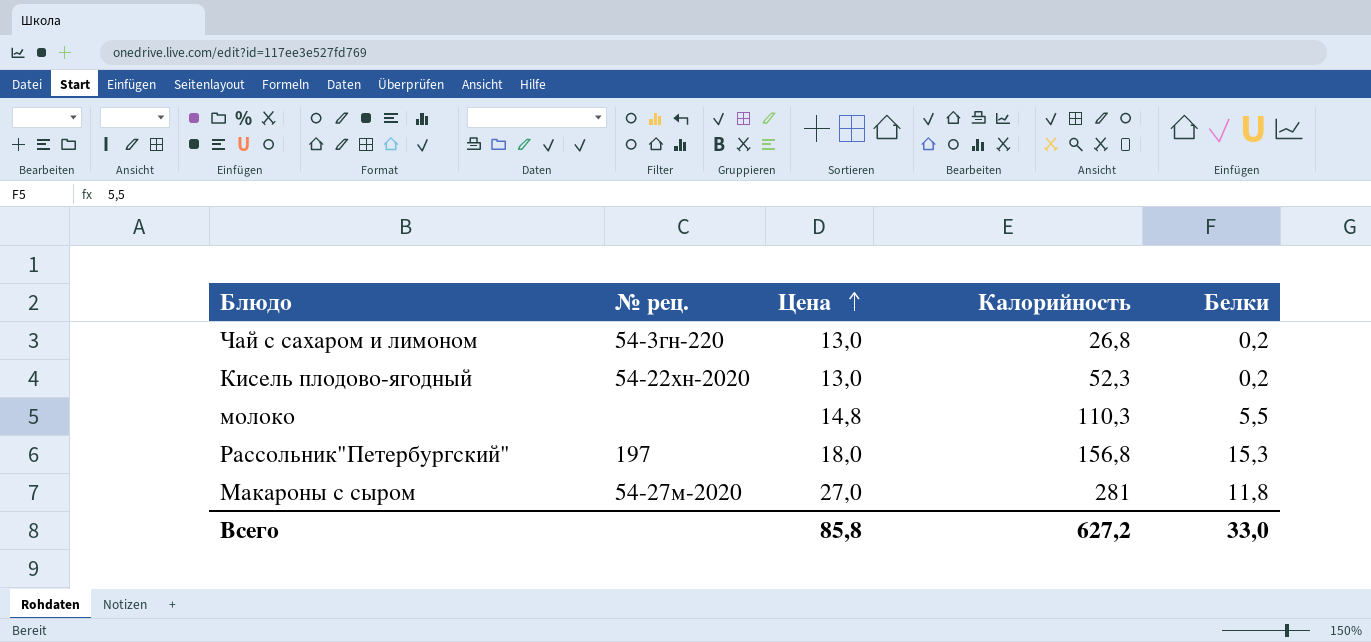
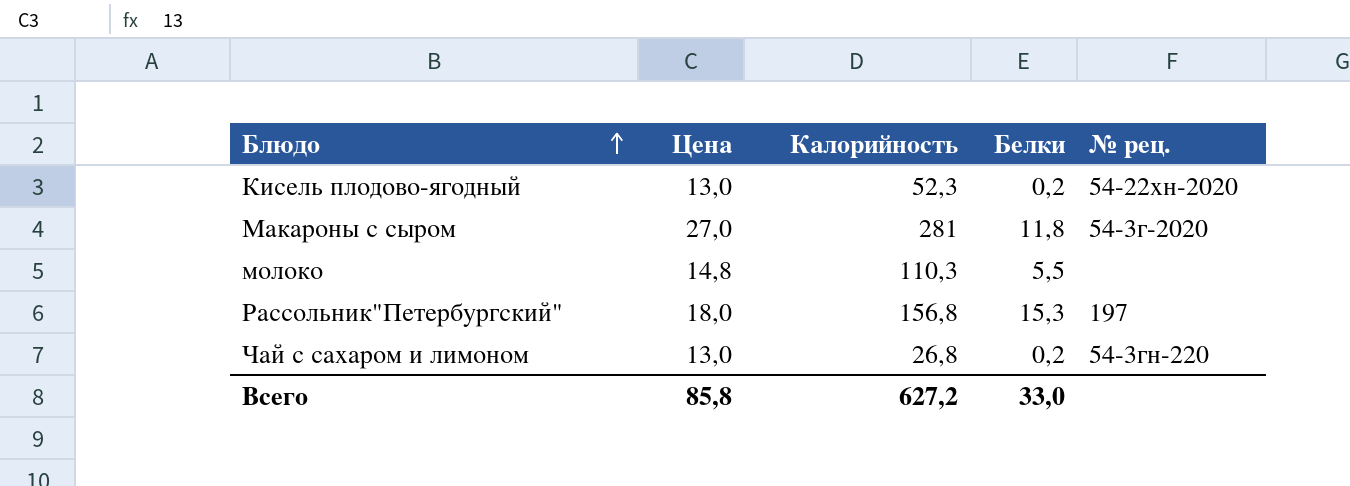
row order: Цена ascending -> Блюдо ascending
column № рец. | position: 2 -> 5
Макароны с сыром | № рец.: 54-27м-2020 -> 54-3г-2020

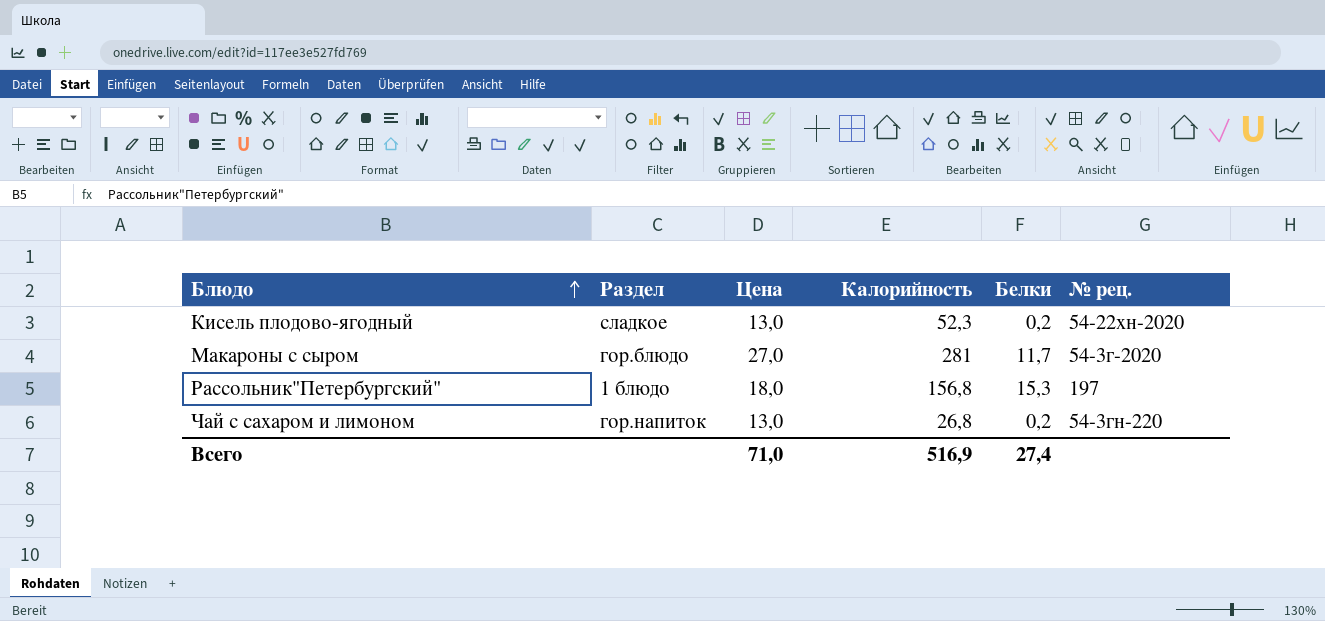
column Раздел | position: none -> 2
row молоко: 14,8 | 110,3 | 5,5 | none -> none
Макароны с сыром | Белки: 11,8 -> 11,7
Всего | Цена: 85,8 -> 71,0
Всего | Калорийность: 627,2 -> 516,9
Всего | Белки: 33,0 -> 27,4

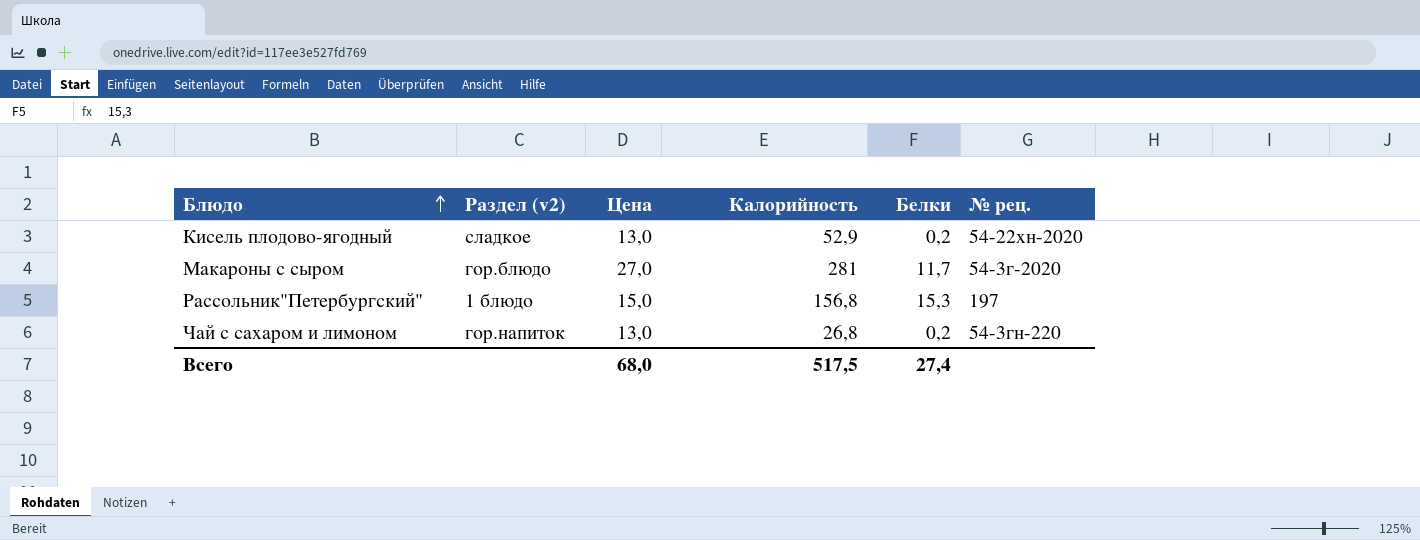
column name: Раздел -> Раздел (v2)
Кисель плодово-ягодный | Калорийность: 52,3 -> 52,9
Рассольник"Петербургский" | Цена: 18,0 -> 15,0
Всего | Цена: 71,0 -> 68,0
Всего | Калорийность: 516,9 -> 517,5

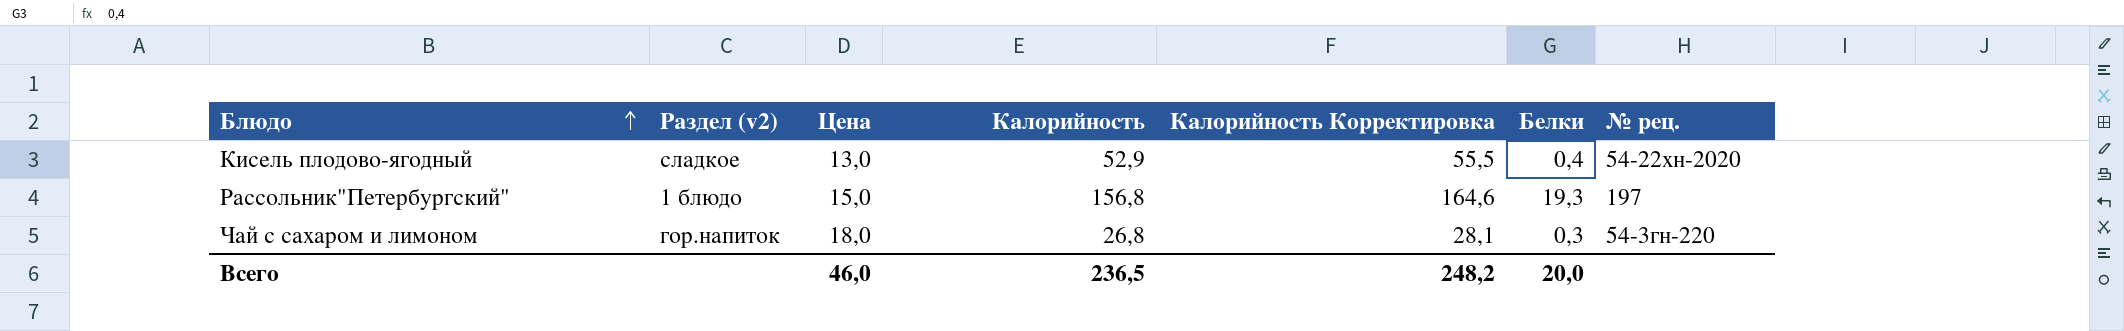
column Калорийность Корректировка | formula: none -> [Калорийность] * 1,05
row Макароны с сыром: гор.блюдо | 27,0 | 281 | 11,7 | 54-3г-2020 -> none
Кисель плодово-ягодный | Белки: 0,2 -> 0,4
Рассольник"Петербургский" | Белки: 15,3 -> 19,3
Чай с сахаром и лимоном | Цена: 13,0 -> 18,0
Чай с сахаром и лимоном | Белки: 0,2 -> 0,3
Всего | Цена: 68,0 -> 46,0
Всего | Калорийность: 517,5 -> 236,5
Всего | Белки: 27,4 -> 20,0

